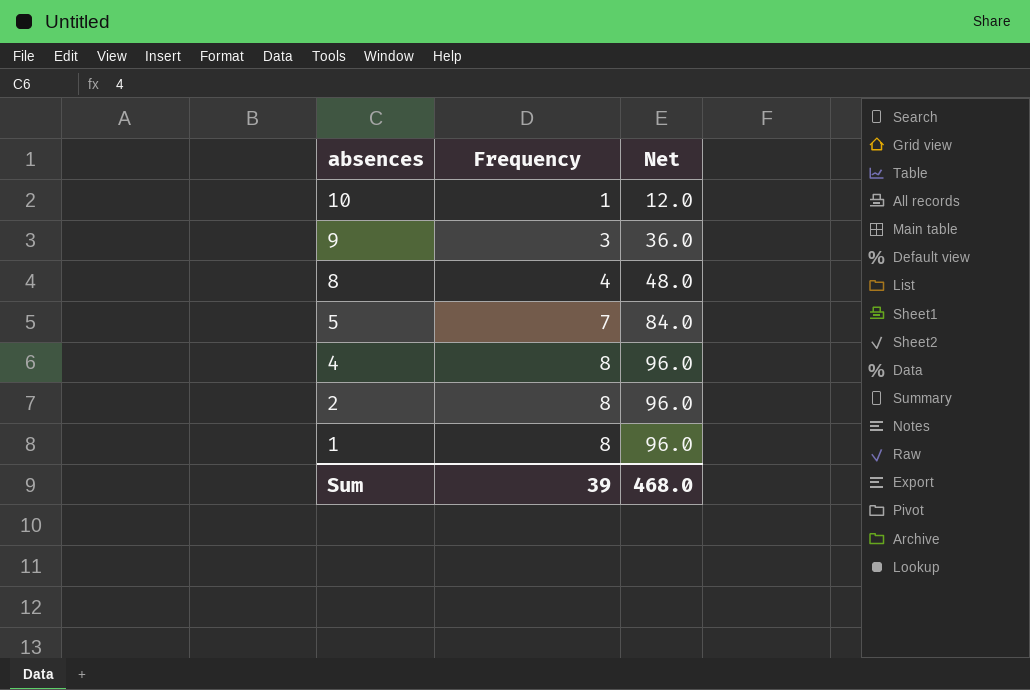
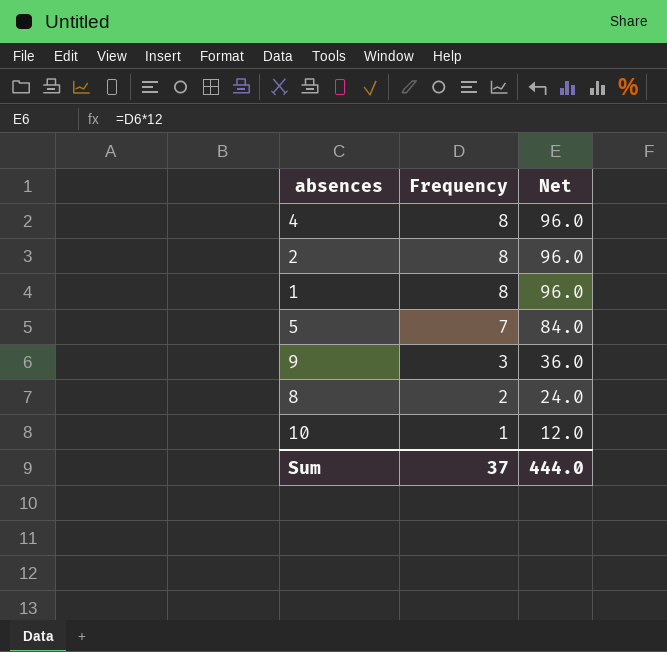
row order: absences descending -> Frequency descending
8 | Frequency: 4 -> 2
8 | Net: 48.0 -> 24.0
Sum | Frequency: 39 -> 37
Sum | Net: 468.0 -> 444.0

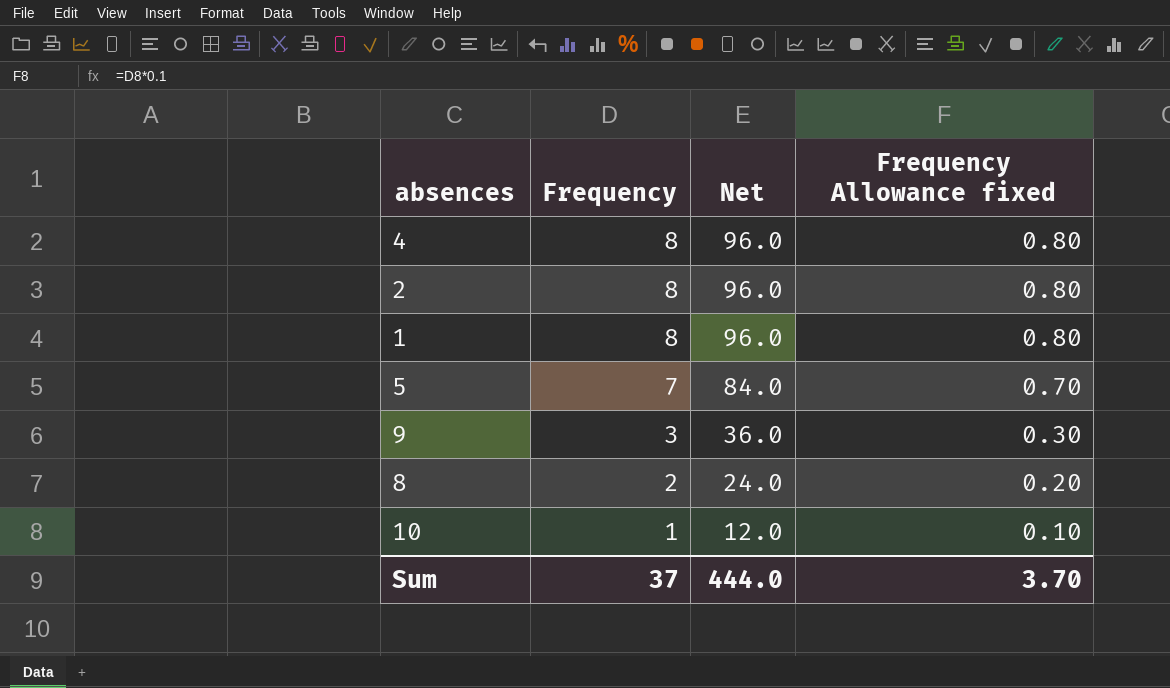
column Frequency Allowance fixed | formula: none -> [Frequency] * 0.1

